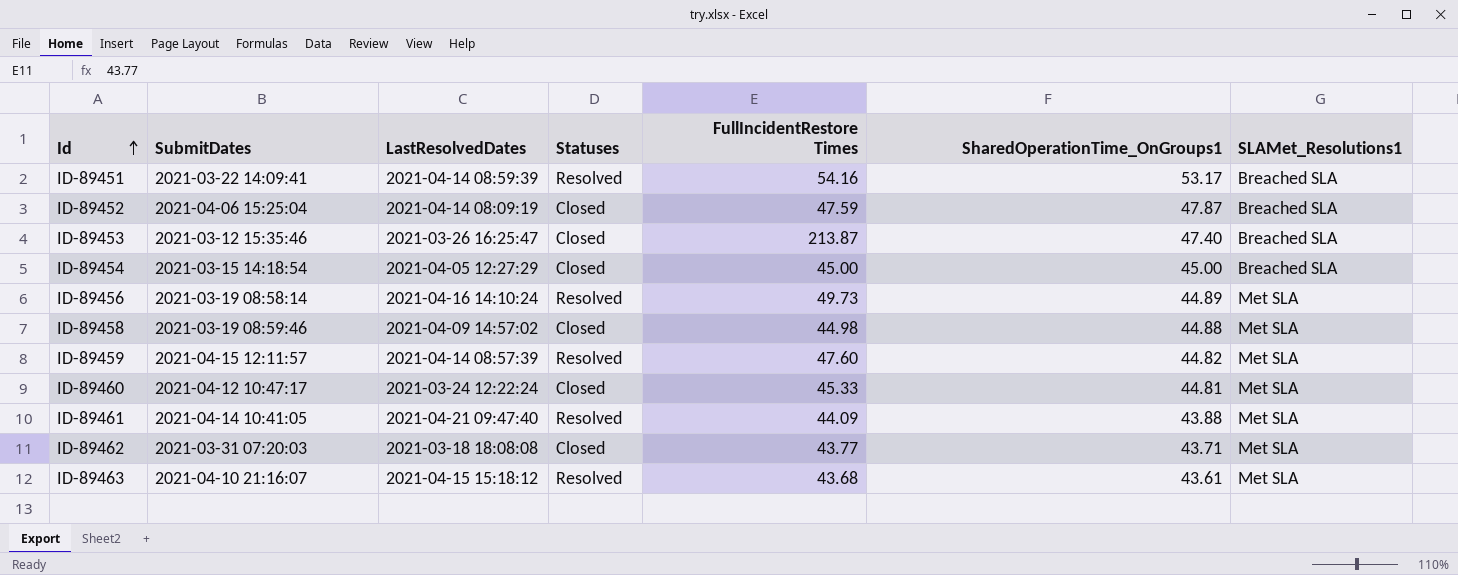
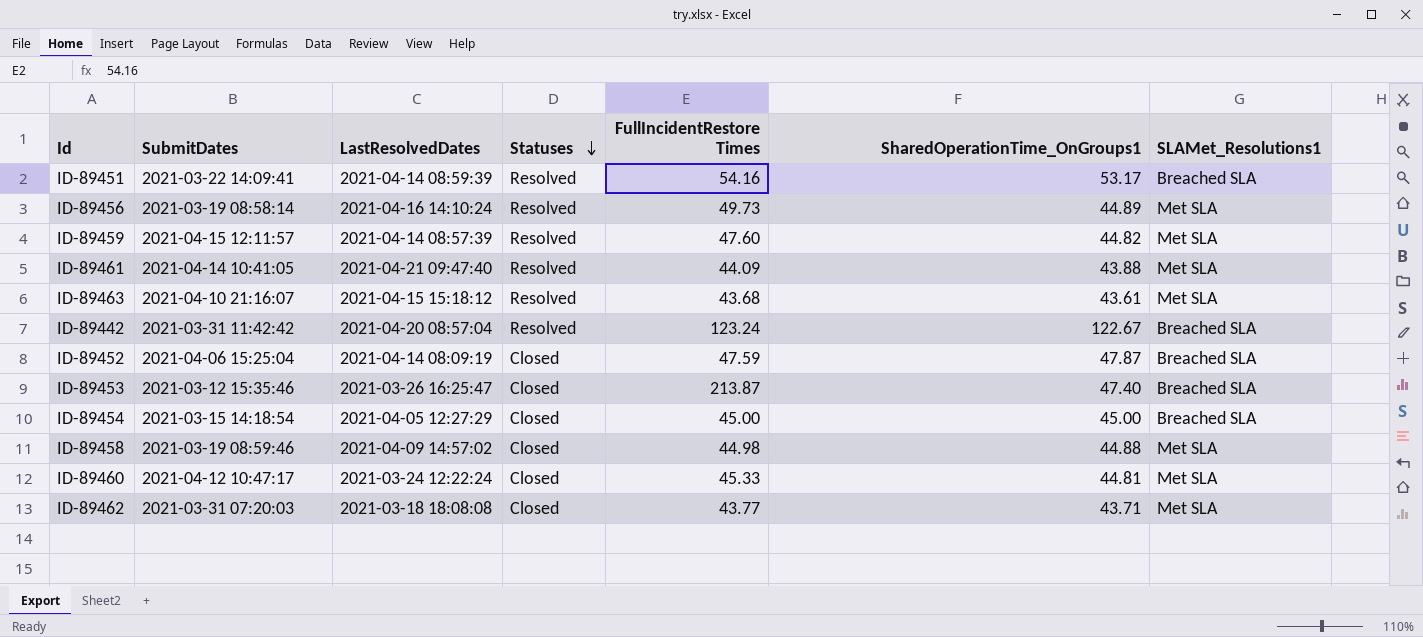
row order: Id ascending -> Statuses descending
row ID-89442: none -> 2021-03-31 11:42:42 | 2021-04-20 08:57:04 | Resolved | 123.24 | 122.67 | Breached SLA

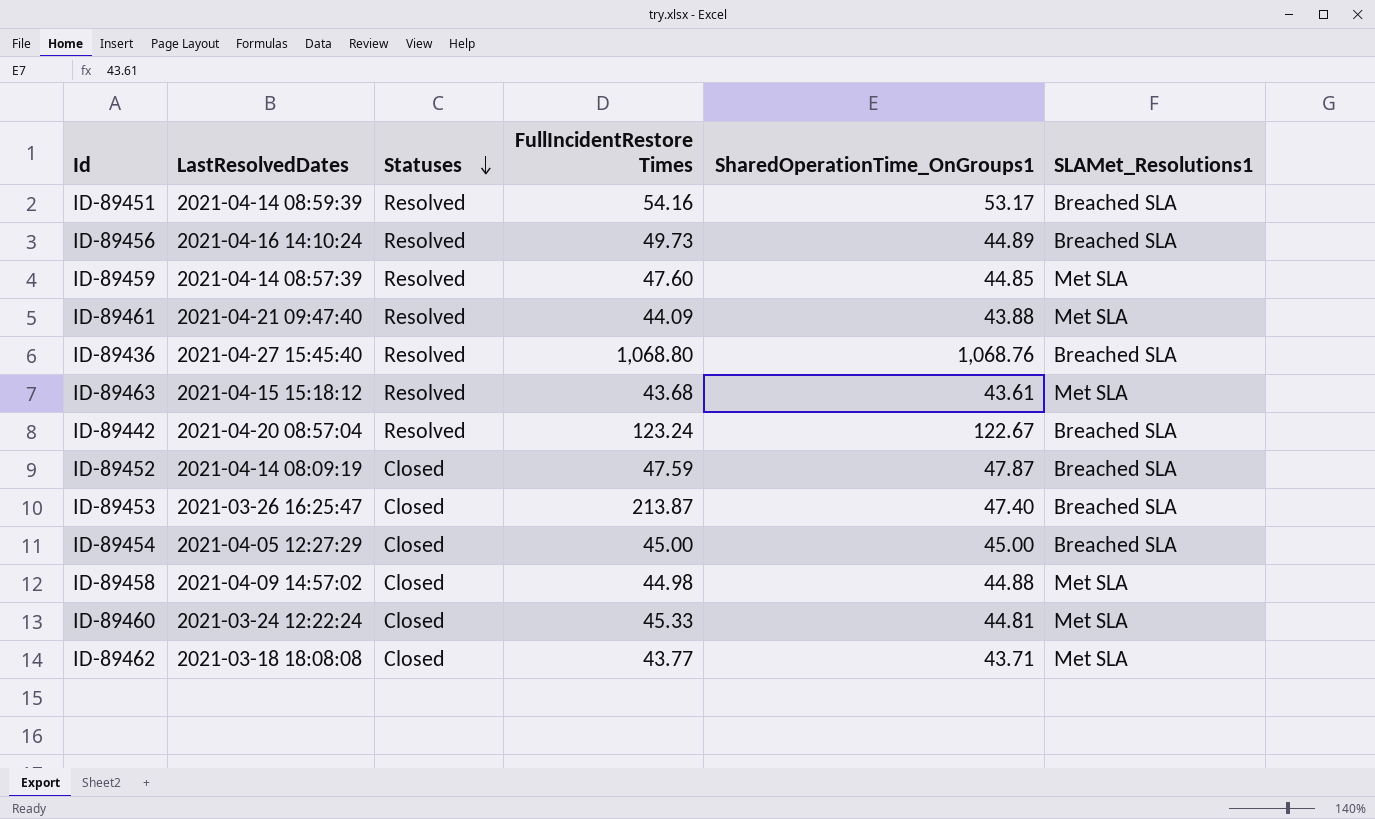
column SubmitDates | position: 2 -> none
ID-89456 | SLAMet_Resolutions1: Met SLA -> Breached SLA
ID-89459 | SharedOperationTime_OnGroups1: 44.82 -> 44.85
row ID-89436: none -> 2021-04-27 15:45:40 | Resolved | 1,068.80 | 1,068.76 | Breached SLA

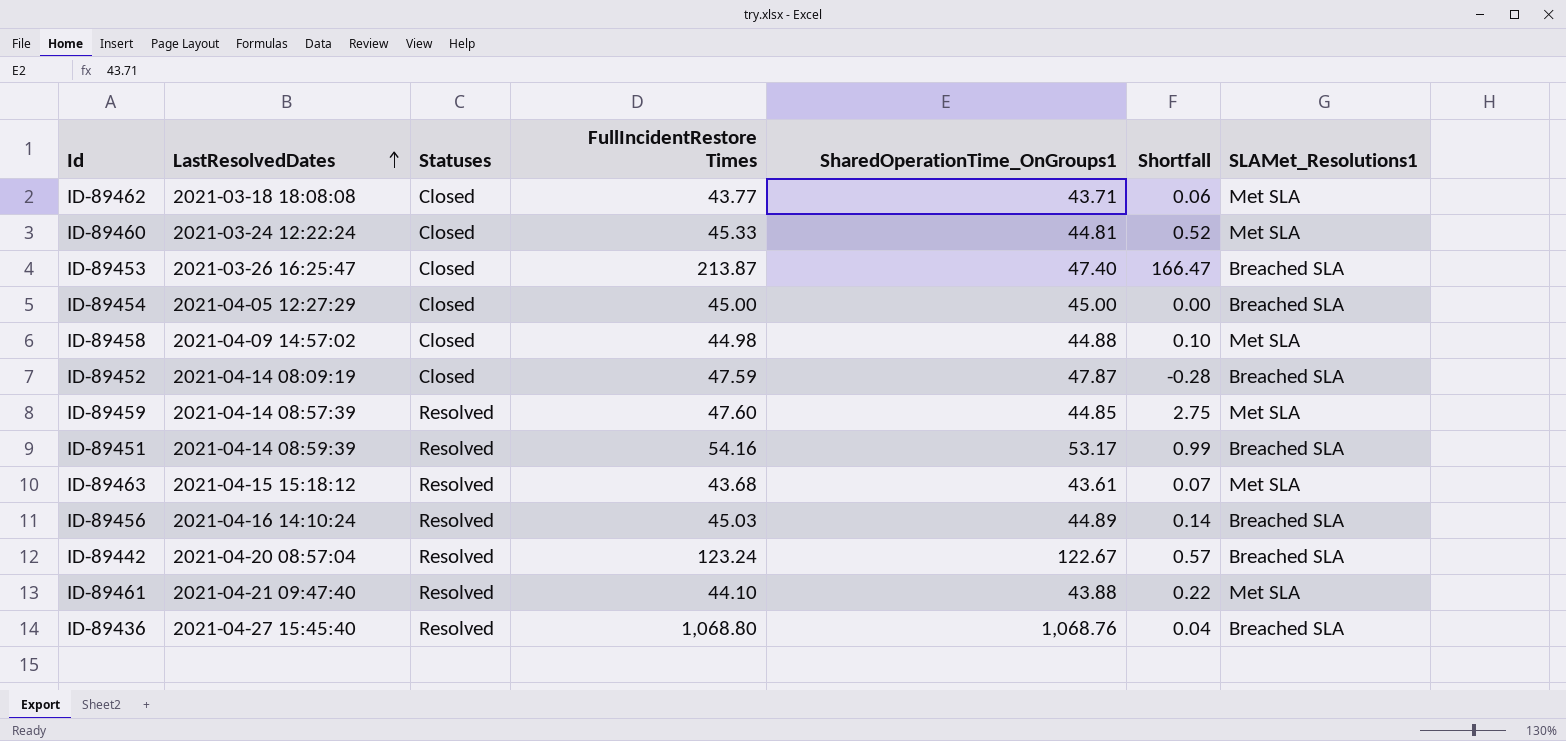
row order: Statuses descending -> LastResolvedDates ascending
column Shortfall | formula: none -> [FullIncidentRestore Times] - [SharedOperationTime_OnGroups1]
ID-89456 | FullIncidentRestore Times: 49.73 -> 45.03
ID-89461 | FullIncidentRestore Times: 44.09 -> 44.10

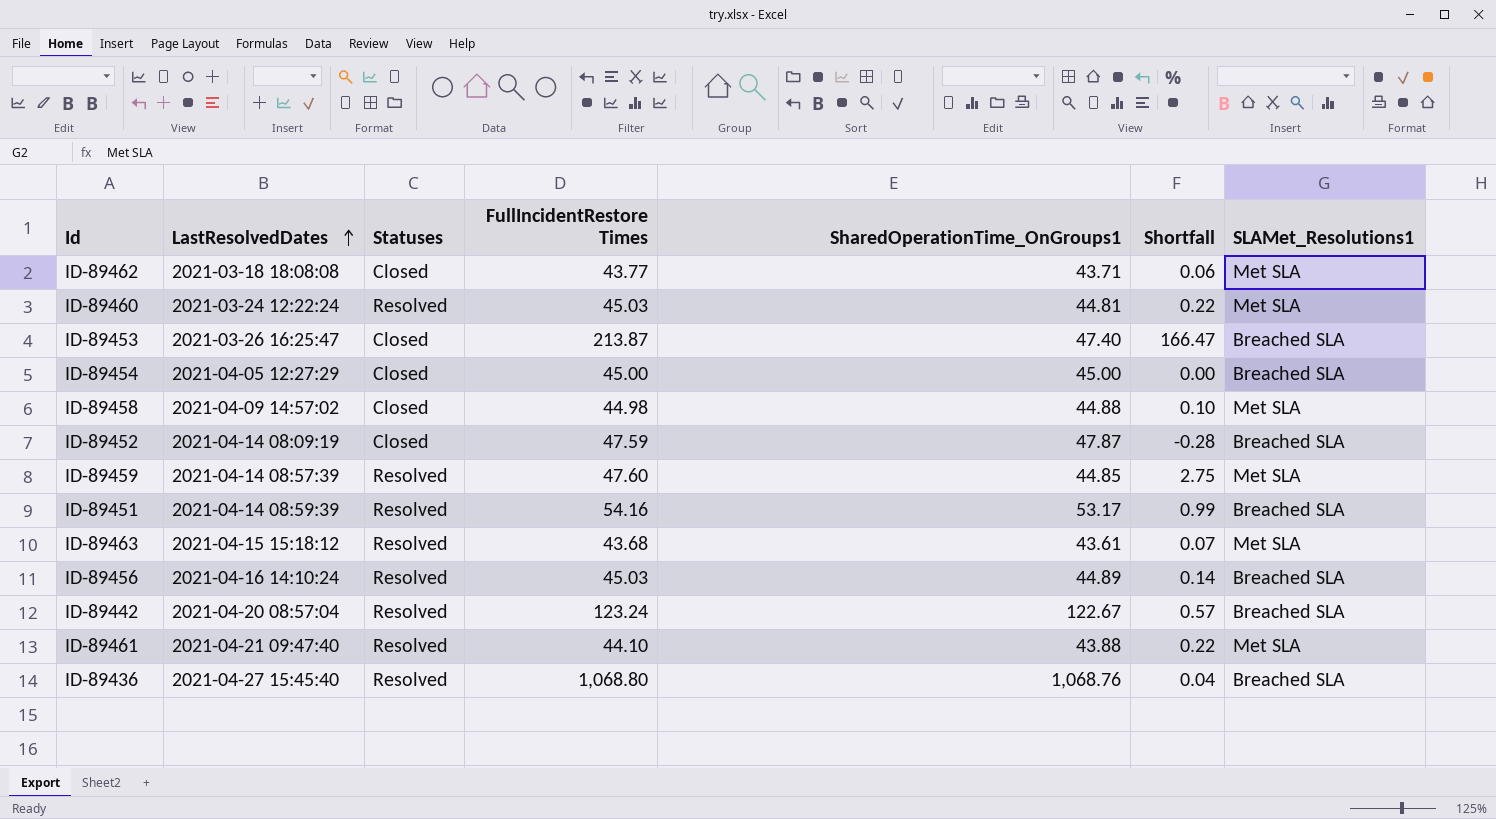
ID-89460 | Statuses: Closed -> Resolved
ID-89460 | FullIncidentRestore Times: 45.33 -> 45.03
ID-89460 | Shortfall: 0.52 -> 0.22

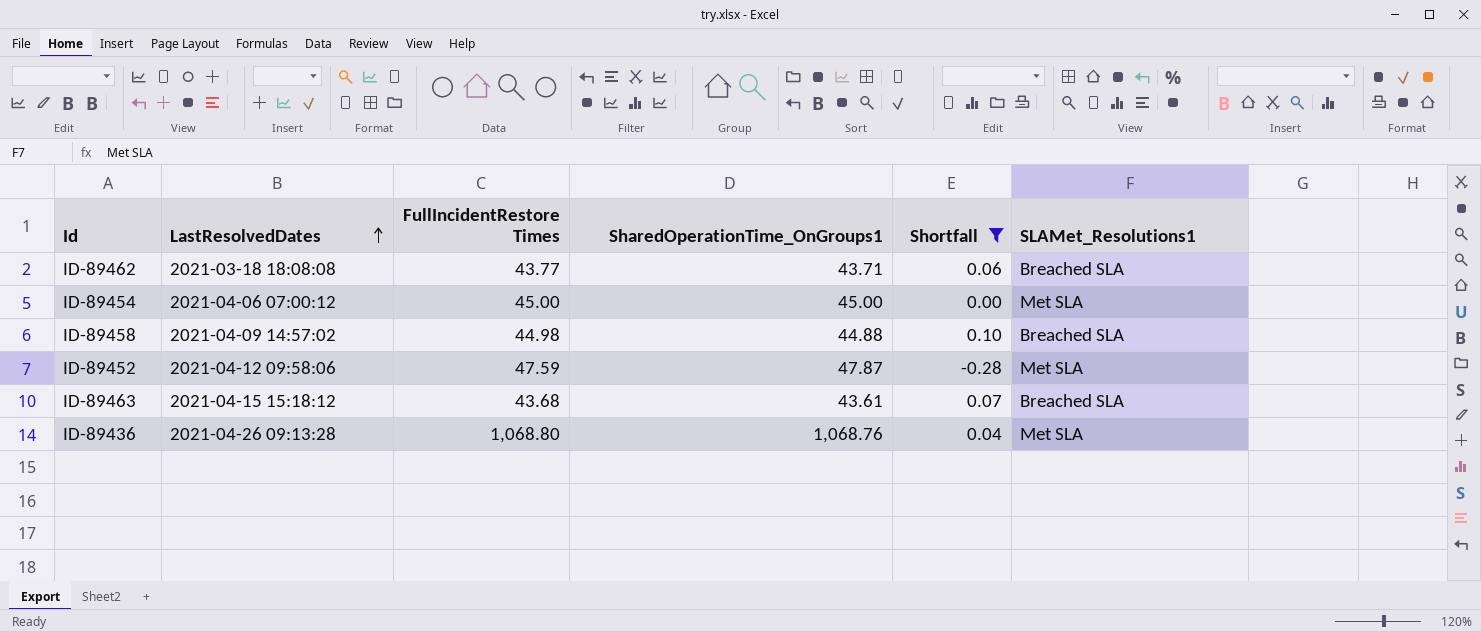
filter: none -> Shortfall <= 0.10
column Statuses | position: 3 -> none
ID-89462 | SLAMet_Resolutions1: Met SLA -> Breached SLA
ID-89454 | LastResolvedDates: 2021-04-05 12:27:29 -> 2021-04-06 07:00:12
ID-89454 | SLAMet_Resolutions1: Breached SLA -> Met SLA
ID-89458 | SLAMet_Resolutions1: Met SLA -> Breached SLA
ID-89452 | LastResolvedDates: 2021-04-14 08:09:19 -> 2021-04-12 09:58:06
ID-89452 | SLAMet_Resolutions1: Breached SLA -> Met SLA
ID-89463 | SLAMet_Resolutions1: Met SLA -> Breached SLA
ID-89436 | LastResolvedDates: 2021-04-27 15:45:40 -> 2021-04-26 09:13:28
ID-89436 | SLAMet_Resolutions1: Breached SLA -> Met SLA

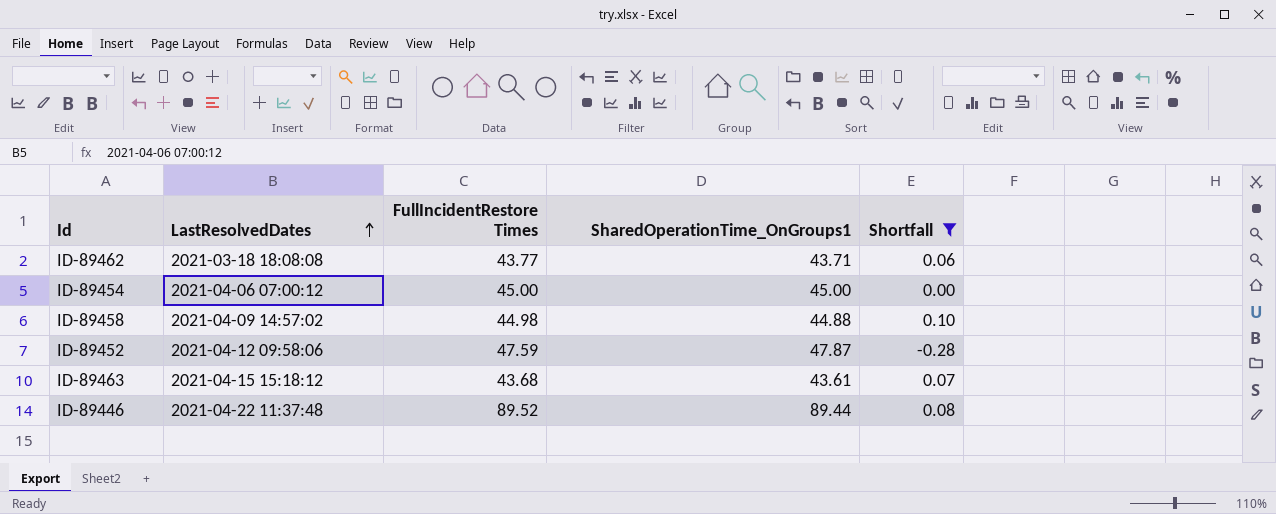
column SLAMet_Resolutions1 | position: 6 -> none
row ID-89436: 2021-04-26 09:13:28 | 1,068.80 | 1,068.76 | 0.04 | Met SLA -> none
row ID-89446: none -> 2021-04-22 11:37:48 | 89.52 | 89.44 | 0.08

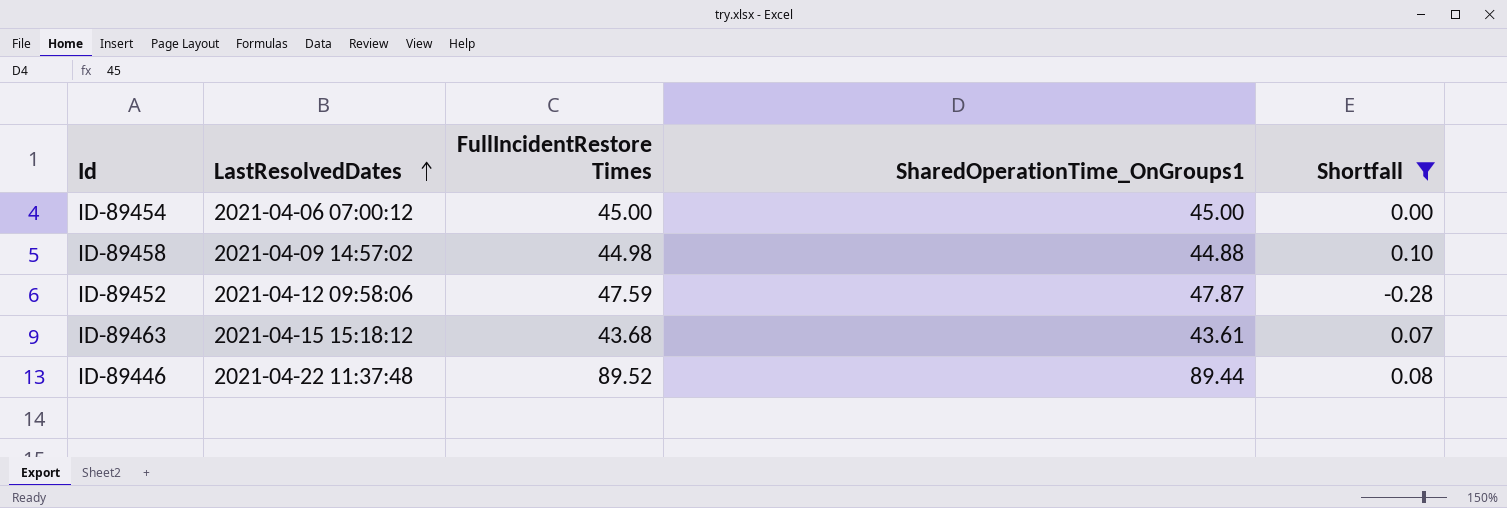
row ID-89462: 2021-03-18 18:08:08 | 43.77 | 43.71 | 0.06 -> none

